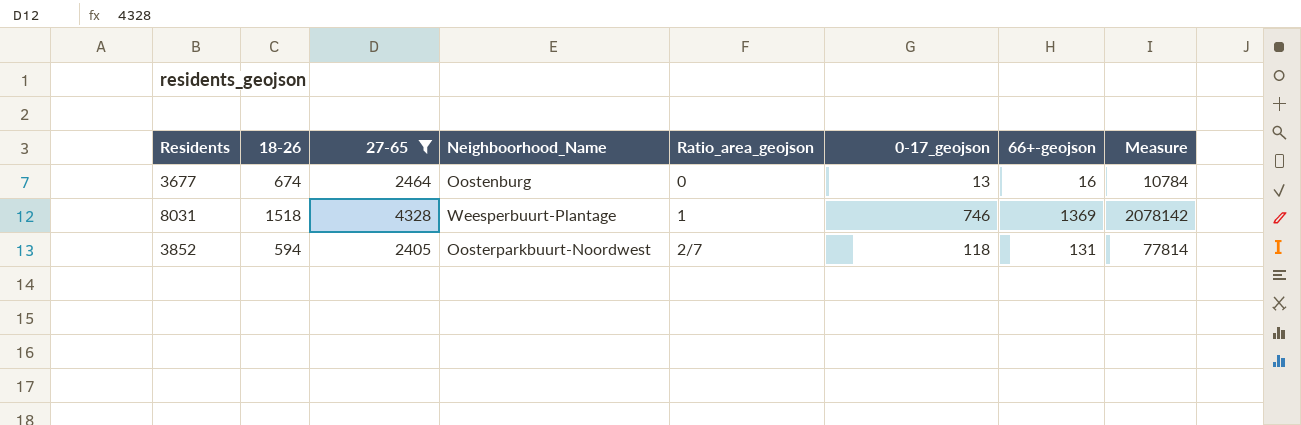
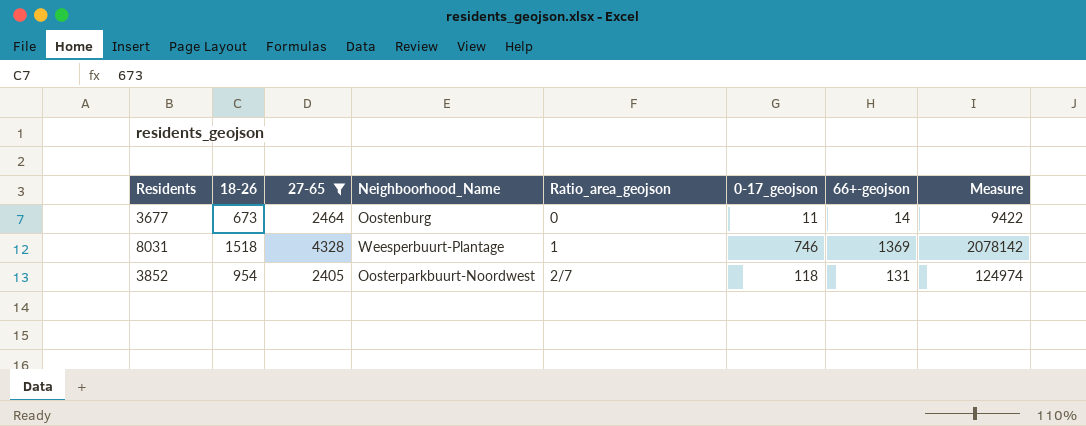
3677 | 18-26: 674 -> 673
3677 | 0-17_geojson: 13 -> 11
3677 | 66+-geojson: 16 -> 14
3677 | Measure: 10784 -> 9422
3852 | 18-26: 594 -> 954
3852 | Measure: 77814 -> 124974

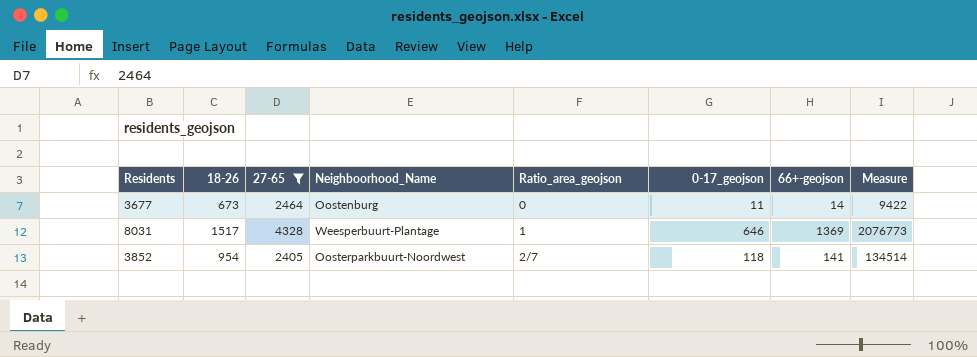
8031 | 18-26: 1518 -> 1517
8031 | 0-17_geojson: 746 -> 646
8031 | Measure: 2078142 -> 2076773
3852 | 66+-geojson: 131 -> 141
3852 | Measure: 124974 -> 134514

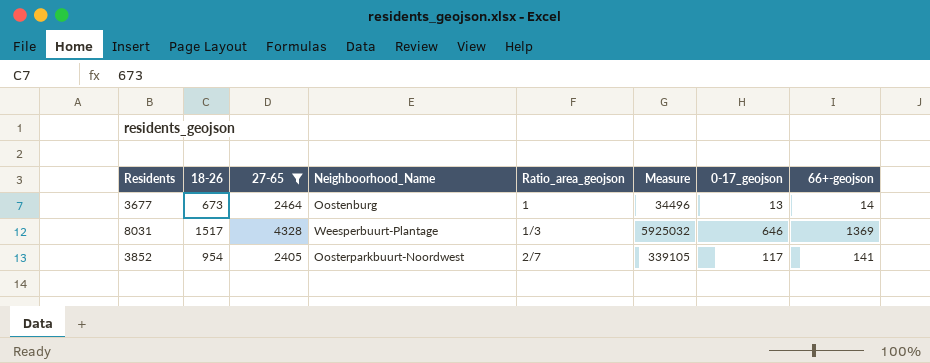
column Measure | formula: [18-26] * [66+-geojson] -> [27-65] * [66+-geojson]
column Measure | position: 8 -> 6
3677 | Ratio_area_geojson: 0 -> 1
3677 | 0-17_geojson: 11 -> 13
8031 | Ratio_area_geojson: 1 -> 1/3
3852 | 0-17_geojson: 118 -> 117

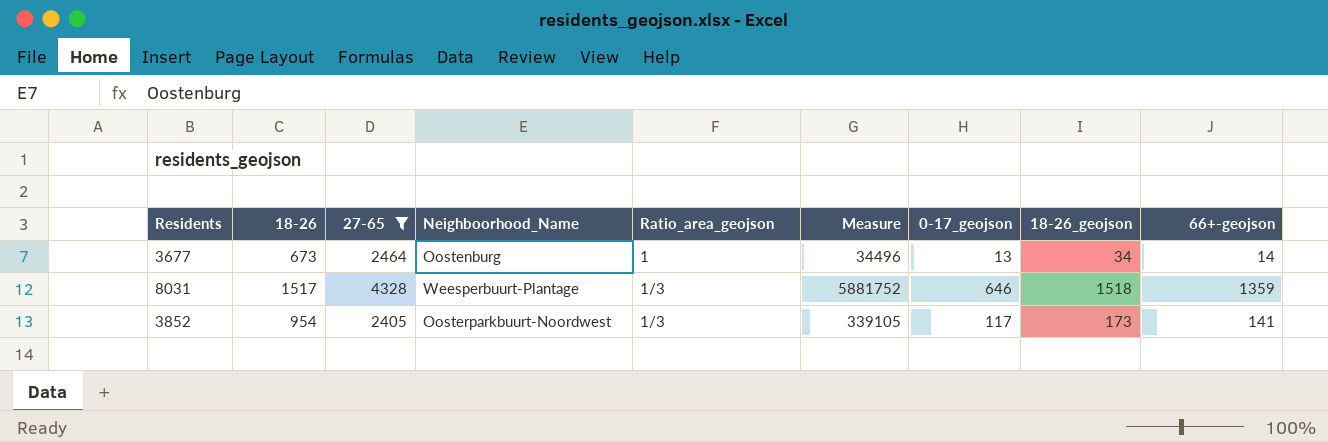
column 18-26_geojson | position: none -> 8
8031 | Measure: 5925032 -> 5881752
8031 | 66+-geojson: 1369 -> 1359
3852 | Ratio_area_geojson: 2/7 -> 1/3

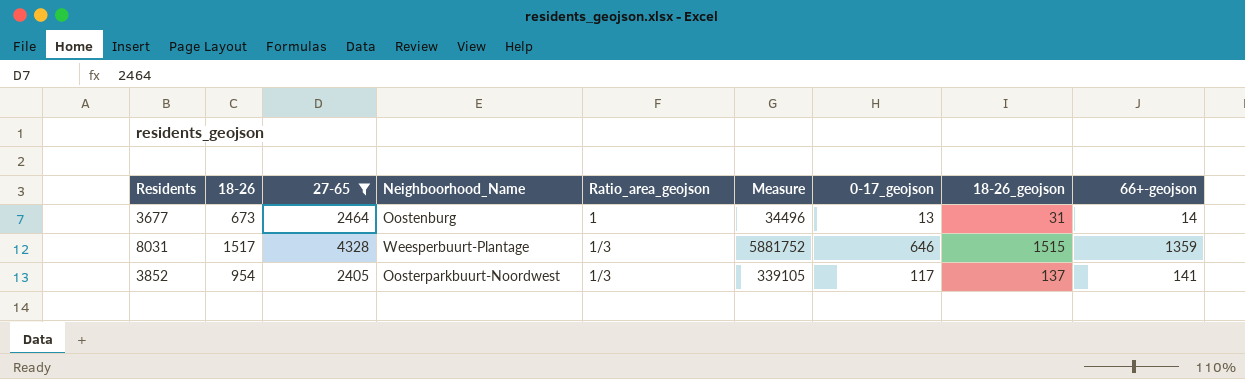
3677 | 18-26_geojson: 34 -> 31
8031 | 18-26_geojson: 1518 -> 1515
3852 | 18-26_geojson: 173 -> 137

